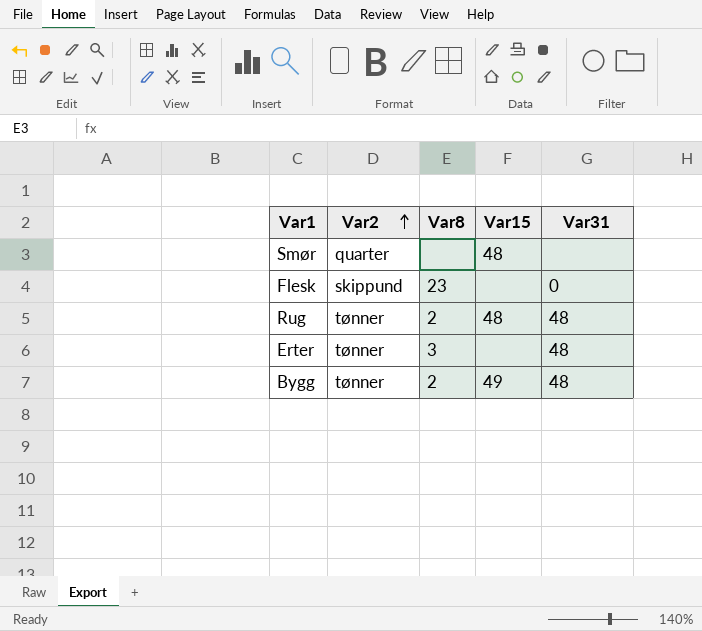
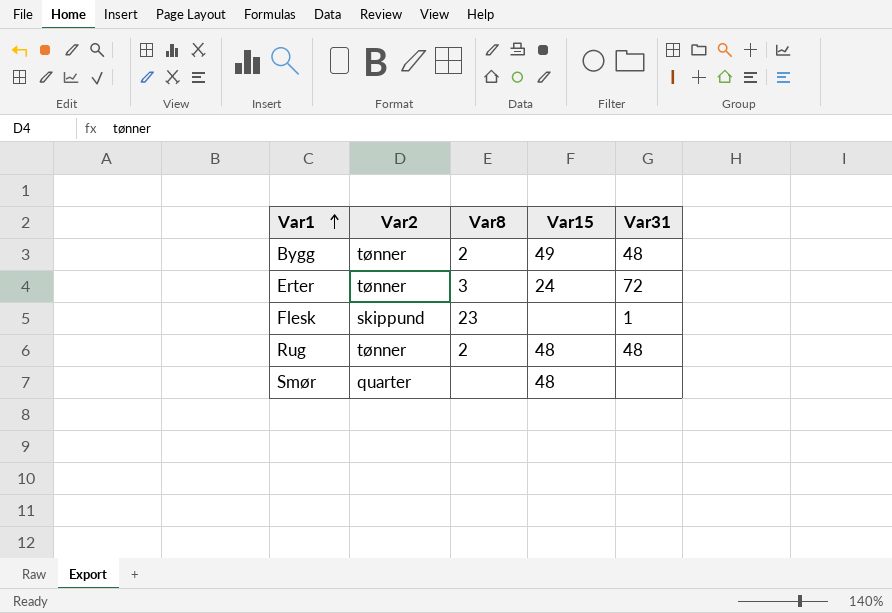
row order: Var2 ascending -> Var1 ascending
Erter | Var15: none -> 24
Erter | Var31: 48 -> 72
Flesk | Var31: 0 -> 1

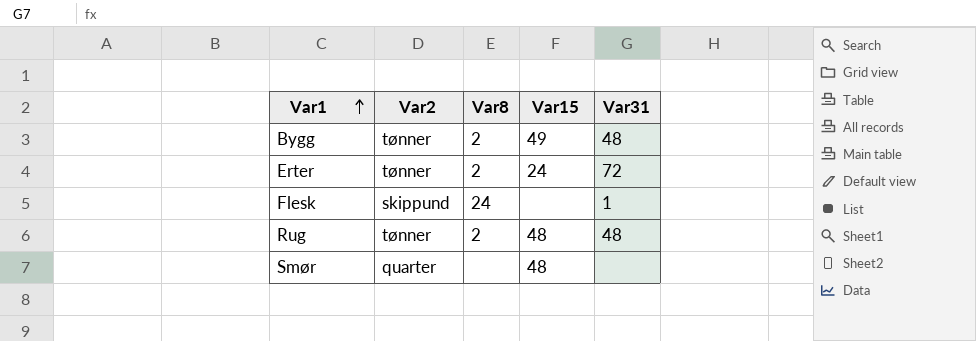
Erter | Var8: 3 -> 2
Flesk | Var8: 23 -> 24

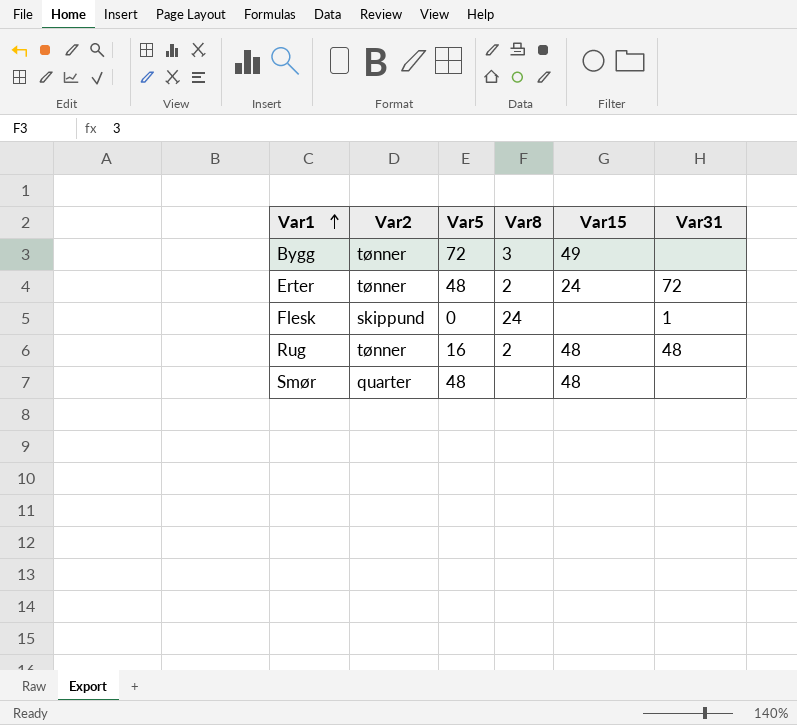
column Var5 | position: none -> 3
Bygg | Var8: 2 -> 3
Bygg | Var31: 48 -> none

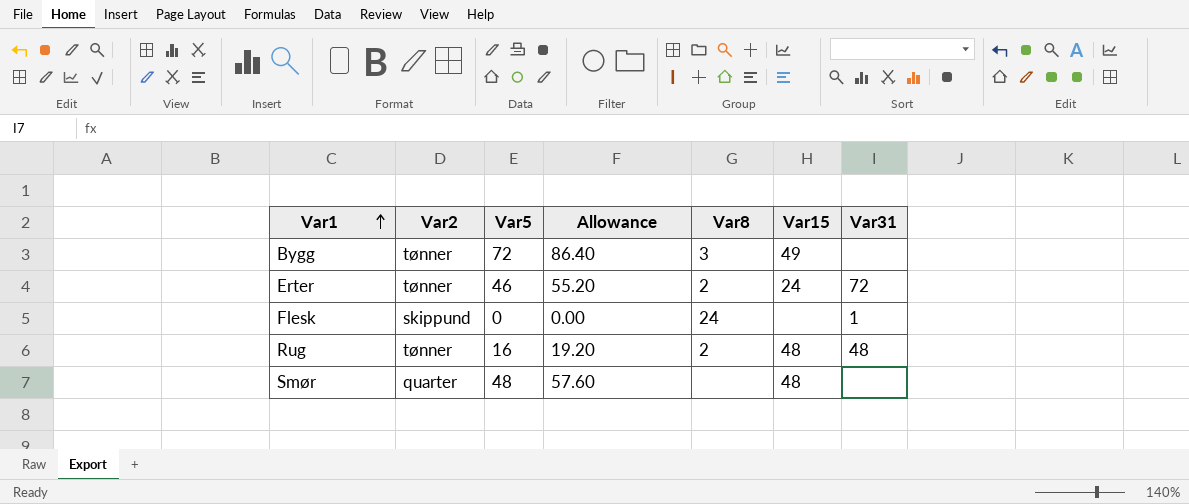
column Allowance | formula: none -> [Var5] * 1.2
Erter | Var5: 48 -> 46

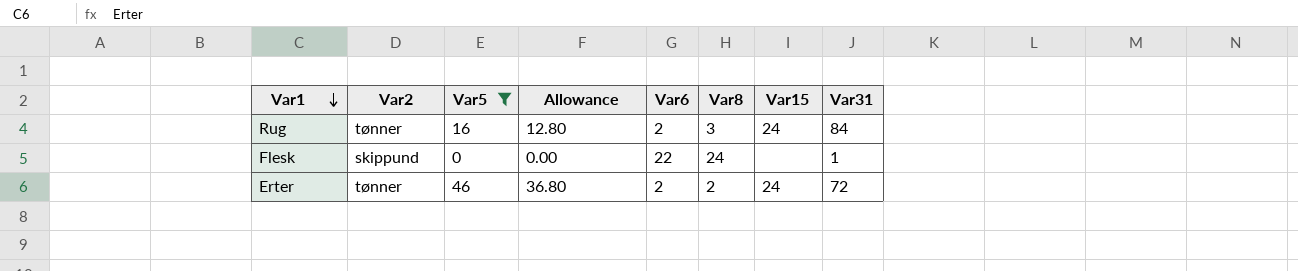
filter: none -> Var5 <= 46
row order: Var1 ascending -> Var1 descending
column Allowance | formula: [Var5] * 1.2 -> [Var5] * 0.8
column Var6 | position: none -> 5
Rug | Var8: 2 -> 3
Rug | Var15: 48 -> 24
Rug | Var31: 48 -> 84

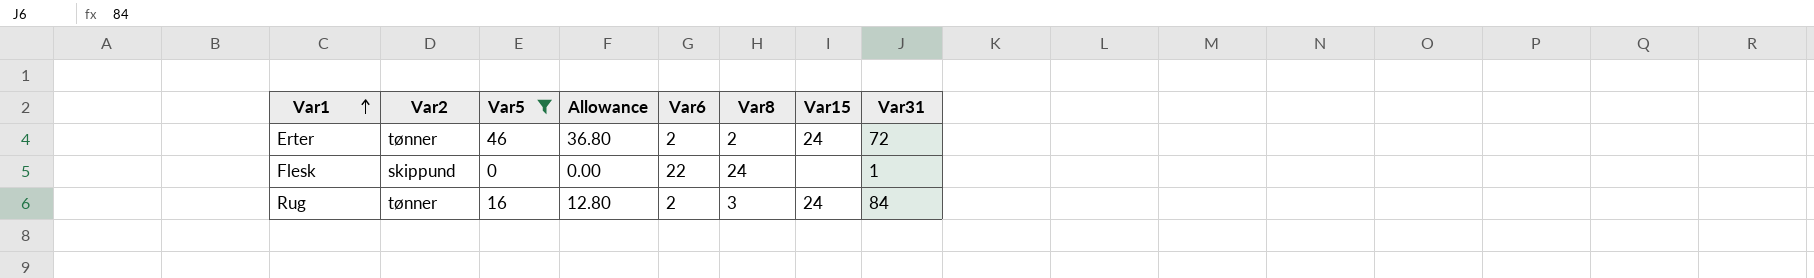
row order: Var1 descending -> Var1 ascending

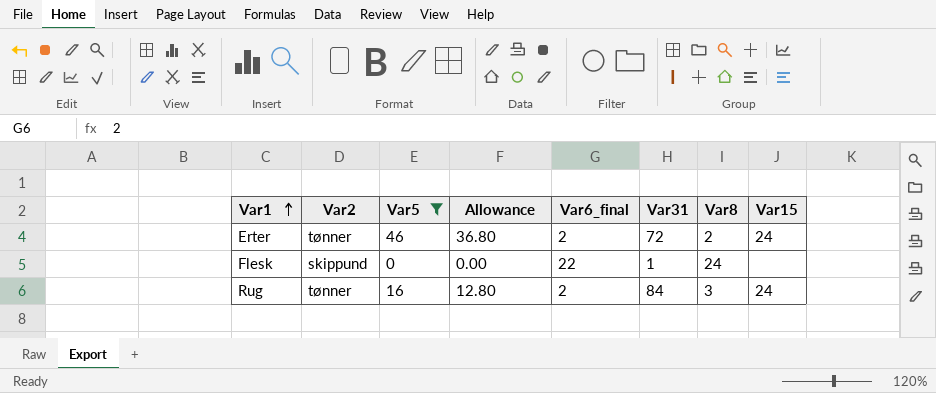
column name: Var6 -> Var6_final
column Var31 | position: 8 -> 6

